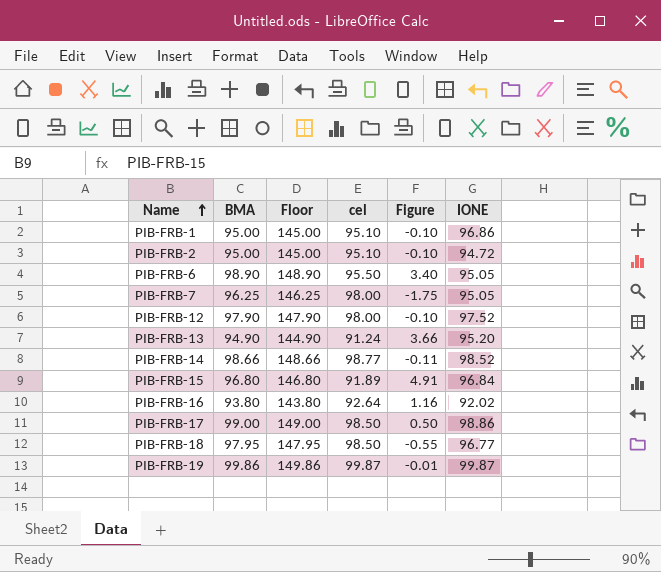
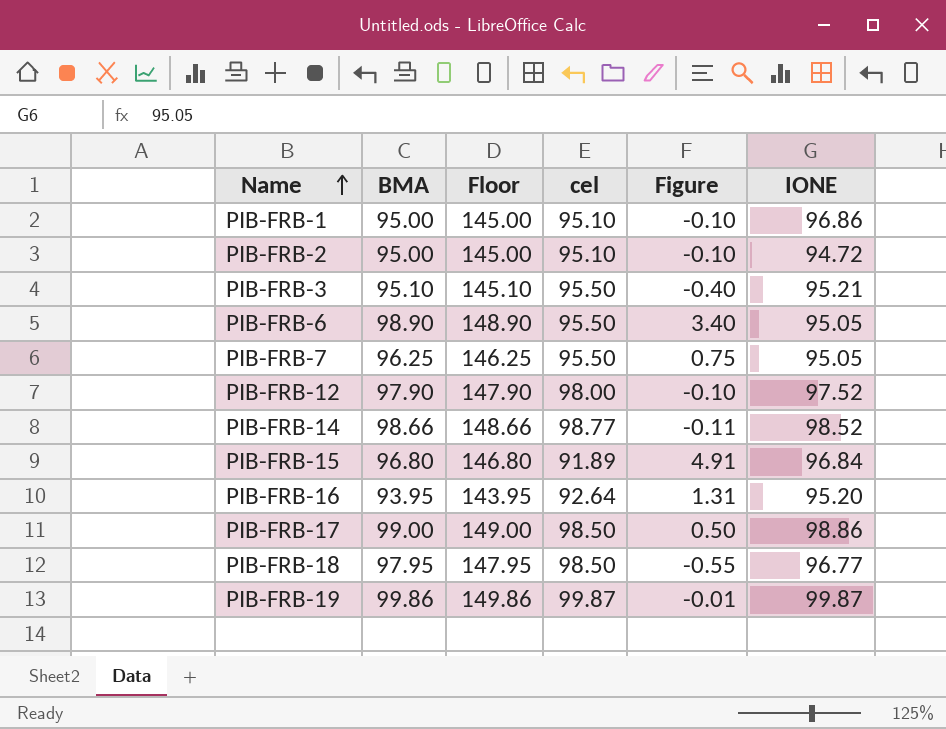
row PIB-FRB-13: 94.90 | 144.90 | 91.24 | 3.66 | 95.20 -> none
row PIB-FRB-3: none -> 95.10 | 145.10 | 95.50 | -0.40 | 95.21
PIB-FRB-7 | cel: 98.00 -> 95.50
PIB-FRB-7 | Figure: -1.75 -> 0.75
PIB-FRB-16 | BMA: 93.80 -> 93.95
PIB-FRB-16 | Floor: 143.80 -> 143.95
PIB-FRB-16 | Figure: 1.16 -> 1.31
PIB-FRB-16 | IONE: 92.02 -> 95.20

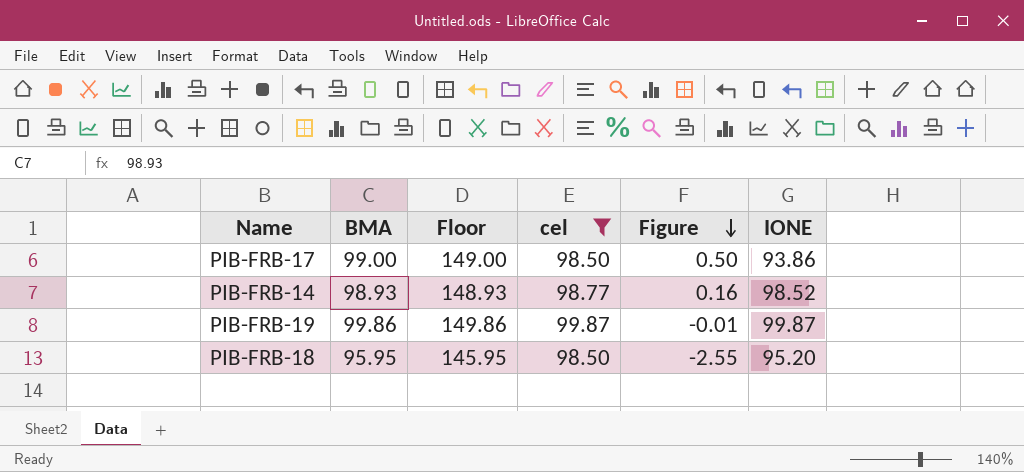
filter: none -> cel >= 98.50
row order: Name ascending -> Figure descending
PIB-FRB-17 | IONE: 98.86 -> 93.86
PIB-FRB-14 | BMA: 98.66 -> 98.93
PIB-FRB-14 | Floor: 148.66 -> 148.93
PIB-FRB-14 | Figure: -0.11 -> 0.16
PIB-FRB-18 | BMA: 97.95 -> 95.95
PIB-FRB-18 | Floor: 147.95 -> 145.95
PIB-FRB-18 | Figure: -0.55 -> -2.55
PIB-FRB-18 | IONE: 96.77 -> 95.20

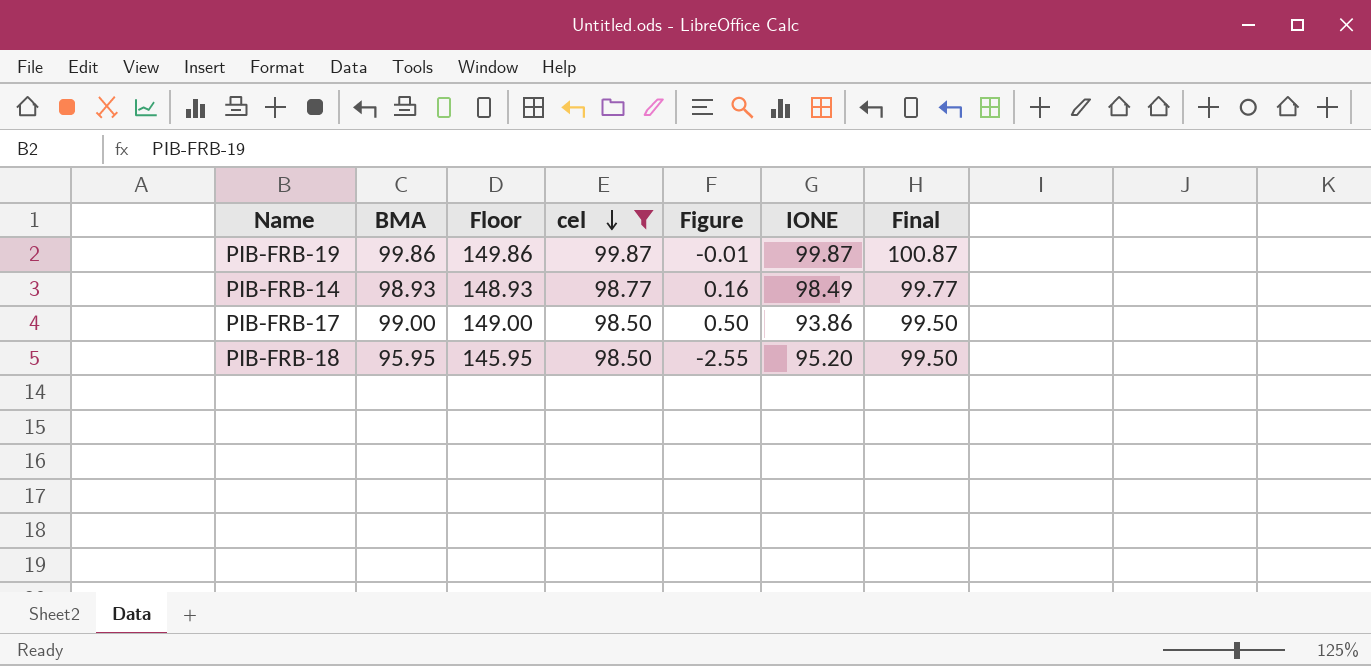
row order: Figure descending -> cel descending
column Final | formula: none -> [cel] + 1
PIB-FRB-14 | IONE: 98.52 -> 98.49

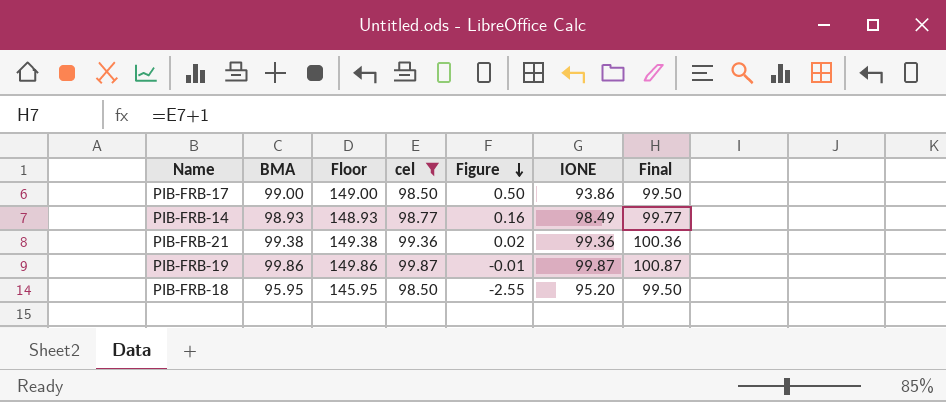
row order: cel descending -> Figure descending
row PIB-FRB-21: none -> 99.38 | 149.38 | 99.36 | 0.02 | 99.36 | 100.36

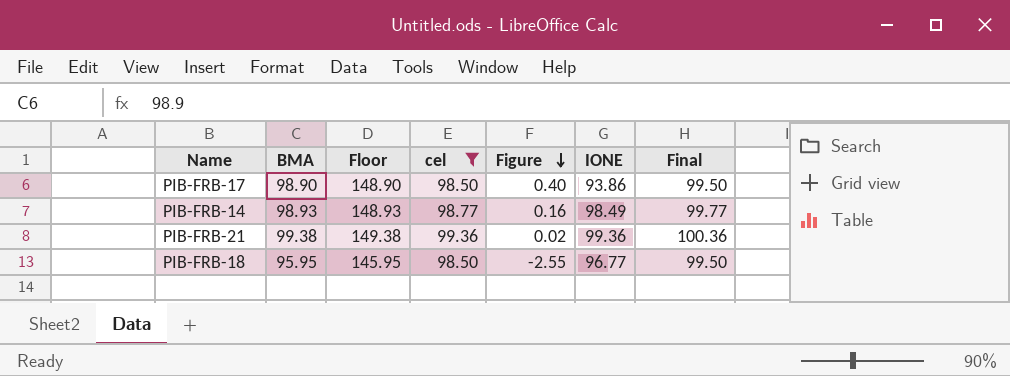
row PIB-FRB-19: 99.86 | 149.86 | 99.87 | -0.01 | 99.87 | 100.87 -> none
PIB-FRB-17 | BMA: 99.00 -> 98.90
PIB-FRB-17 | Floor: 149.00 -> 148.90
PIB-FRB-17 | Figure: 0.50 -> 0.40
PIB-FRB-18 | IONE: 95.20 -> 96.77

